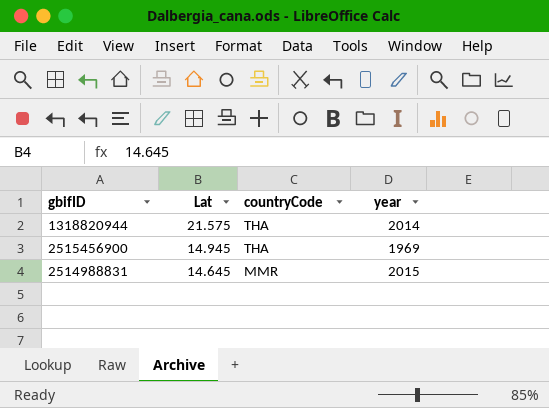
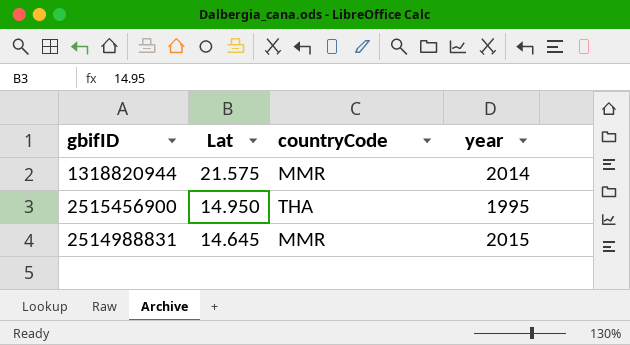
1318820944 | countryCode: THA -> MMR
2515456900 | Lat: 14.945 -> 14.950
2515456900 | year: 1969 -> 1995

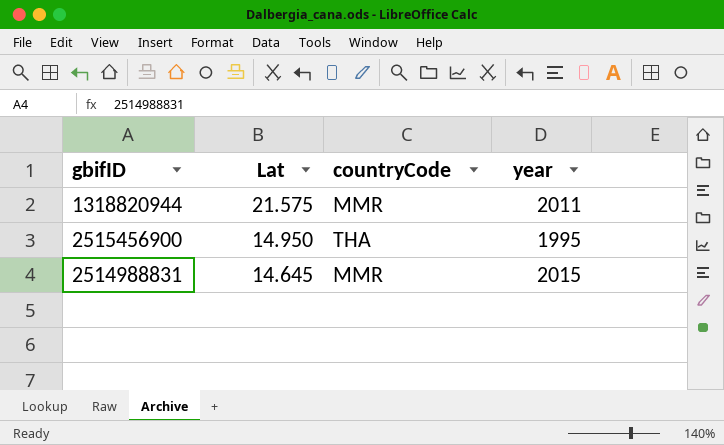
1318820944 | year: 2014 -> 2011

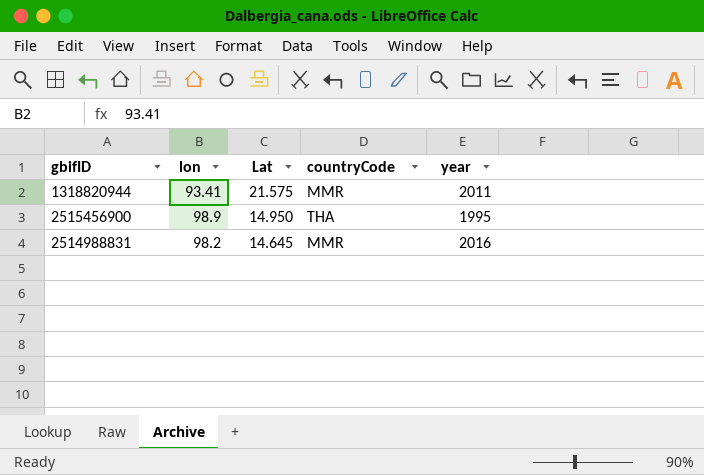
column lon | position: none -> 2
2514988831 | year: 2015 -> 2016

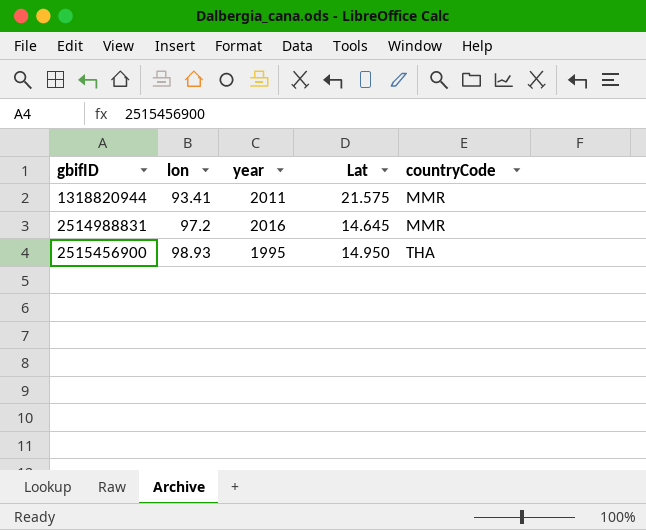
row order: Lat descending -> gbifID ascending
column year | position: 5 -> 3
2514988831 | lon: 98.2 -> 97.2
2515456900 | lon: 98.9 -> 98.93

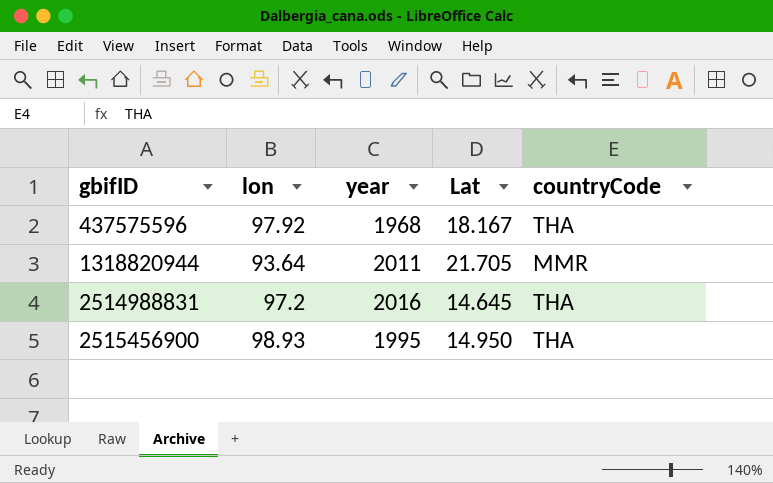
row 437575596: none -> 97.92 | 1968 | 18.167 | THA
1318820944 | lon: 93.41 -> 93.64
1318820944 | Lat: 21.575 -> 21.705
2514988831 | countryCode: MMR -> THA

